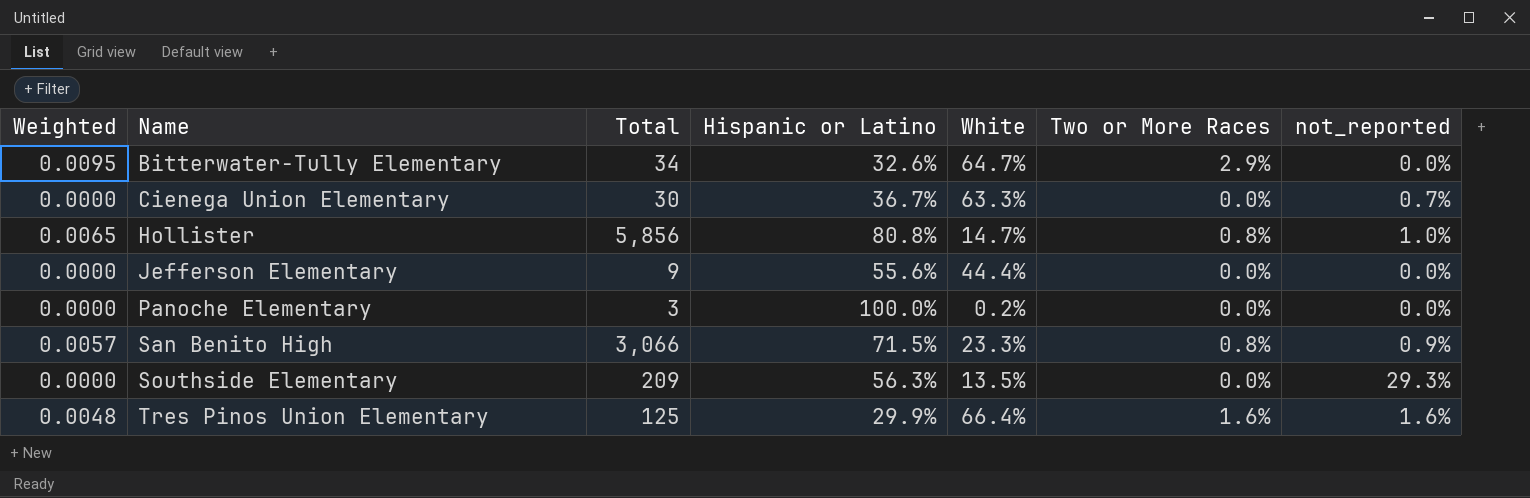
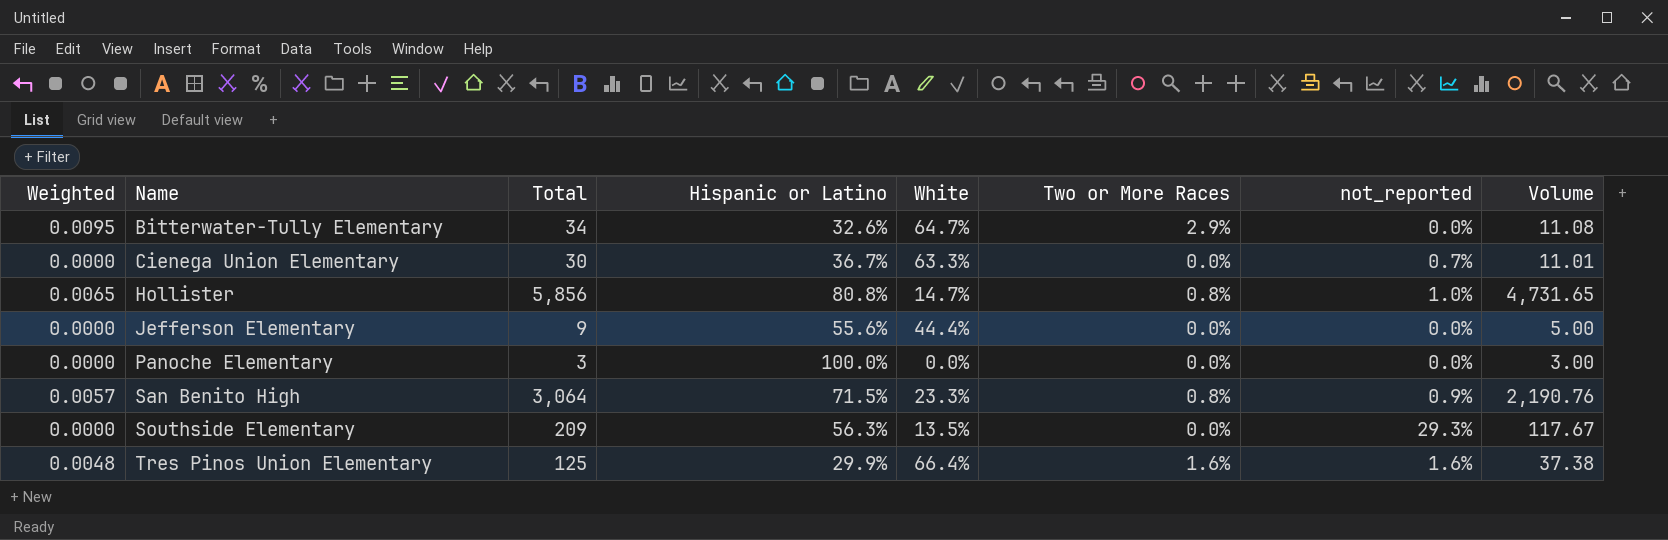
column Volume | formula: none -> [Total] * [Hispanic or Latino]
Panoche Elementary | White: 0.2% -> 0.0%
San Benito High | Total: 3,066 -> 3,064

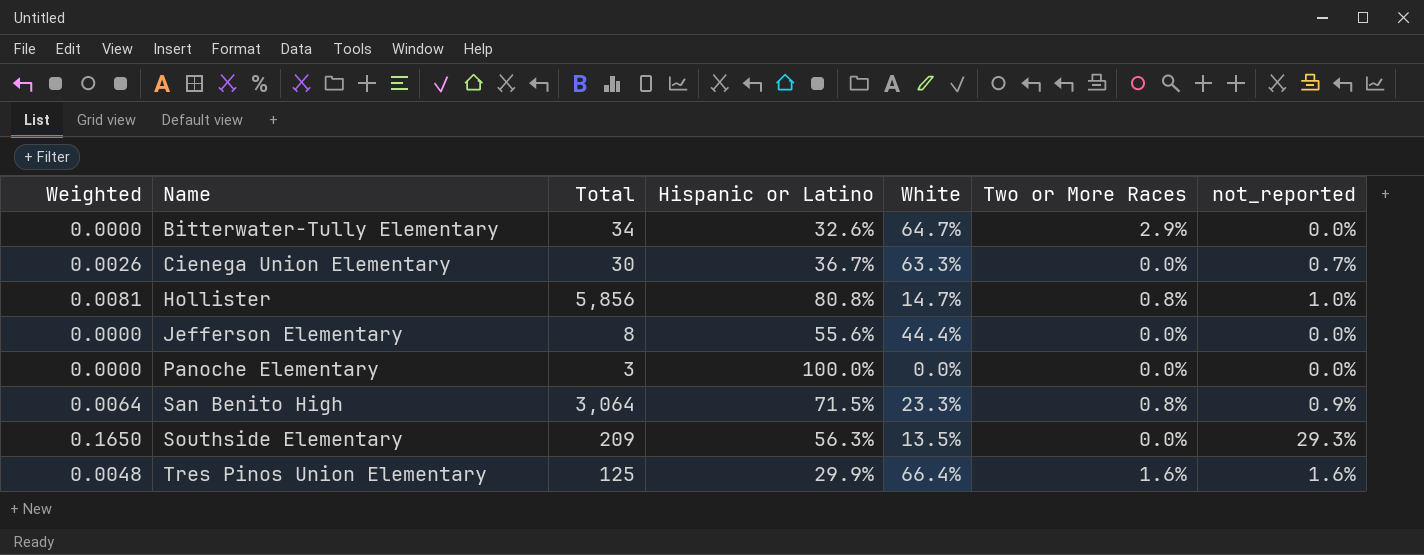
column Volume | formula: [Total] * [Hispanic or Latino] -> none
column Weighted | formula: [Hispanic or Latino] * [Two or More Races] -> [Hispanic or Latino] * [not_reported]
Jefferson Elementary | Total: 9 -> 8

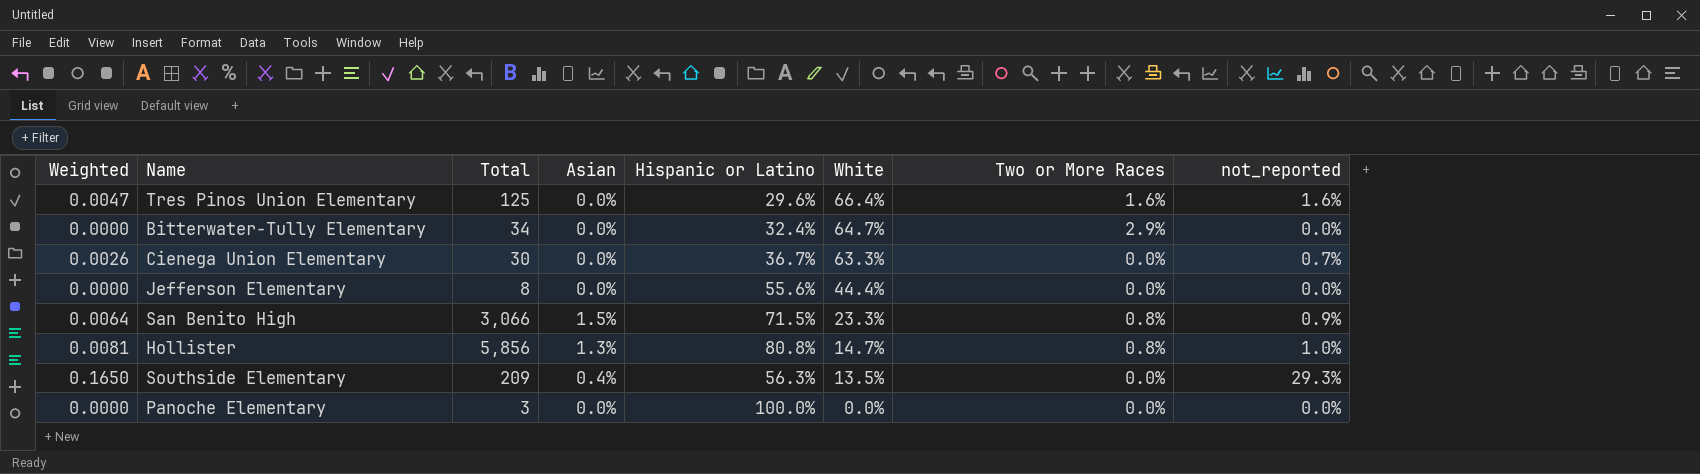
row order: Name ascending -> White descending
column Asian | position: none -> 4
Tres Pinos Union Elementary | Weighted: 0.0048 -> 0.0047
Tres Pinos Union Elementary | Hispanic or Latino: 29.9% -> 29.6%
Bitterwater-Tully Elementary | Hispanic or Latino: 32.6% -> 32.4%
San Benito High | Total: 3,064 -> 3,066

